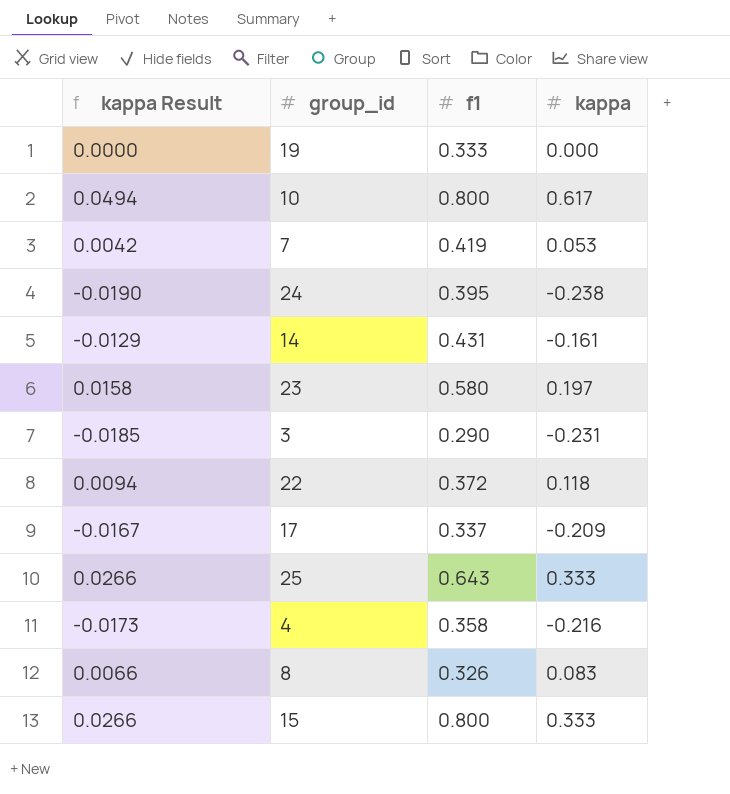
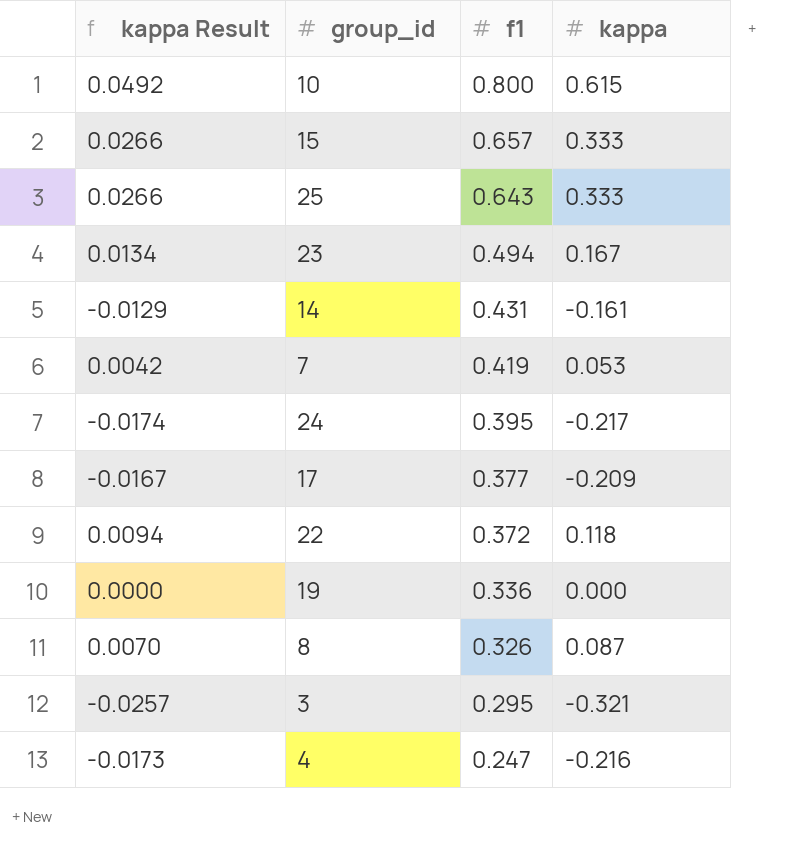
row order: none -> f1 descending
10 | kappa Result: 0.0494 -> 0.0492
10 | kappa: 0.617 -> 0.615
15 | f1: 0.800 -> 0.657
23 | kappa Result: 0.0158 -> 0.0134
23 | f1: 0.580 -> 0.494
23 | kappa: 0.197 -> 0.167
24 | kappa Result: -0.0190 -> -0.0174
24 | kappa: -0.238 -> -0.217
17 | f1: 0.337 -> 0.377
19 | f1: 0.333 -> 0.336
8 | kappa Result: 0.0066 -> 0.0070
8 | kappa: 0.083 -> 0.087
3 | kappa Result: -0.0185 -> -0.0257
3 | f1: 0.290 -> 0.295
3 | kappa: -0.231 -> -0.321
4 | f1: 0.358 -> 0.247

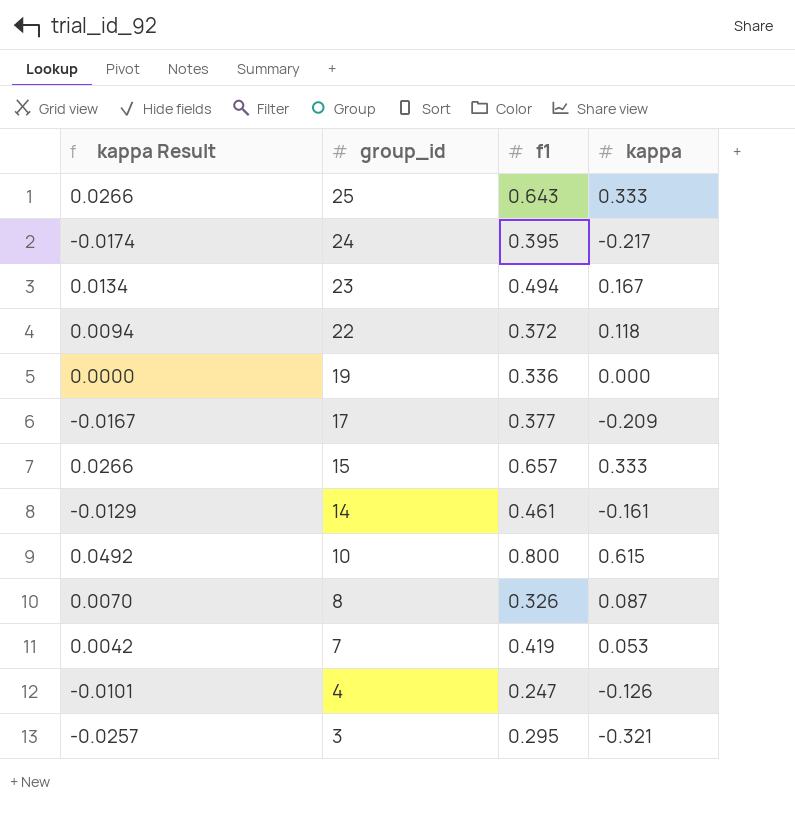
row order: f1 descending -> group_id descending
14 | f1: 0.431 -> 0.461
4 | kappa Result: -0.0173 -> -0.0101
4 | kappa: -0.216 -> -0.126

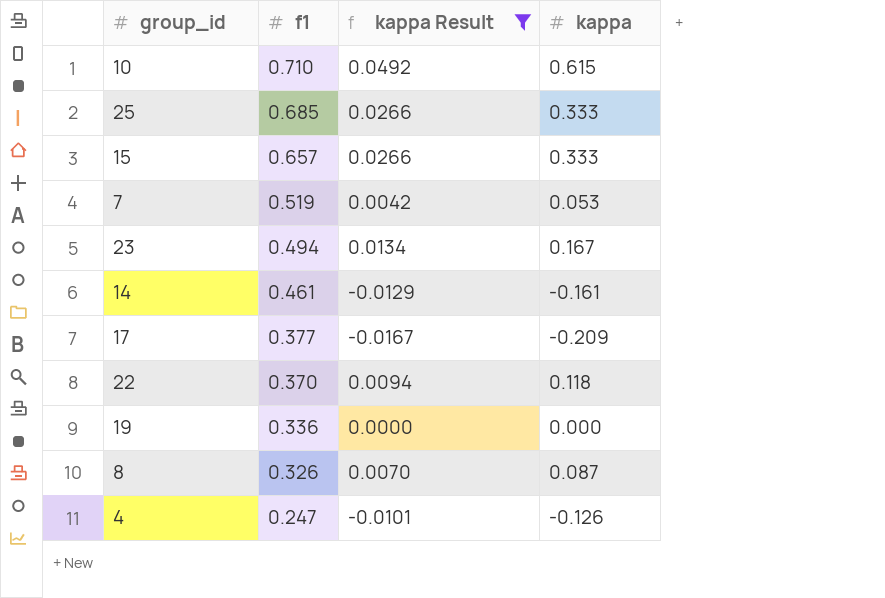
filter: none -> kappa Result >= -0.0167
row order: group_id descending -> f1 descending
column kappa Result | position: 1 -> 3
10 | f1: 0.800 -> 0.710
25 | f1: 0.643 -> 0.685
7 | f1: 0.419 -> 0.519
22 | f1: 0.372 -> 0.370

